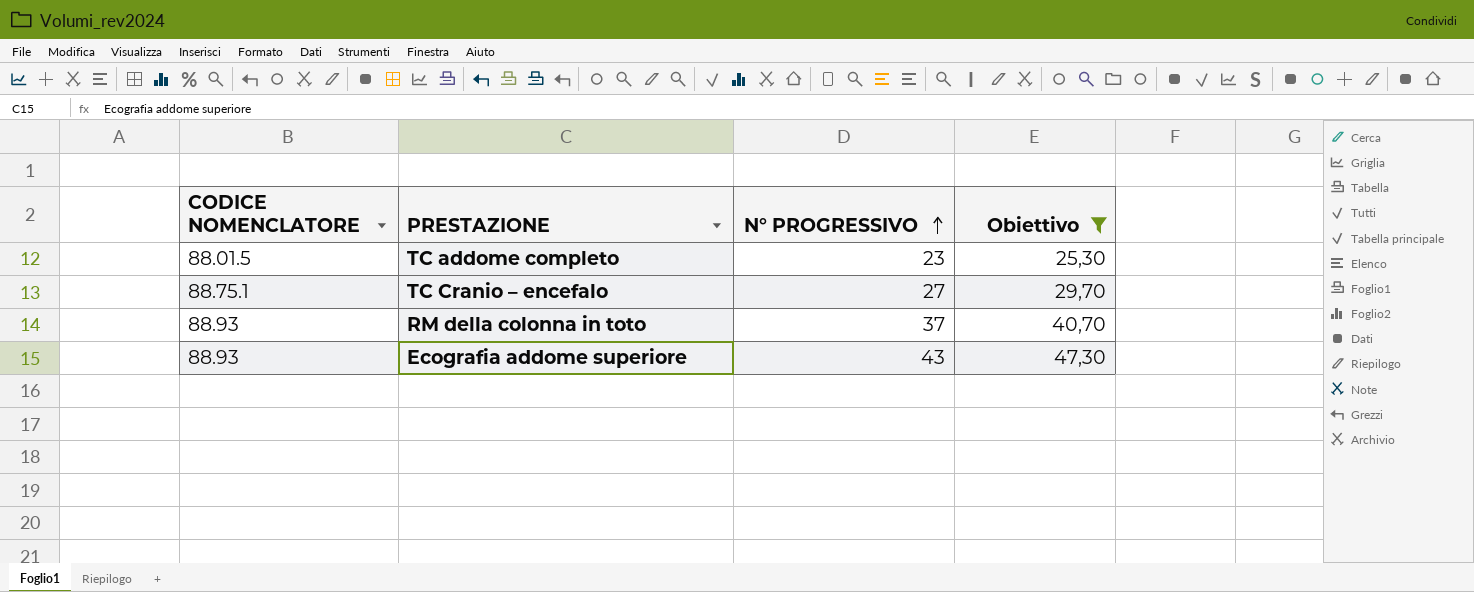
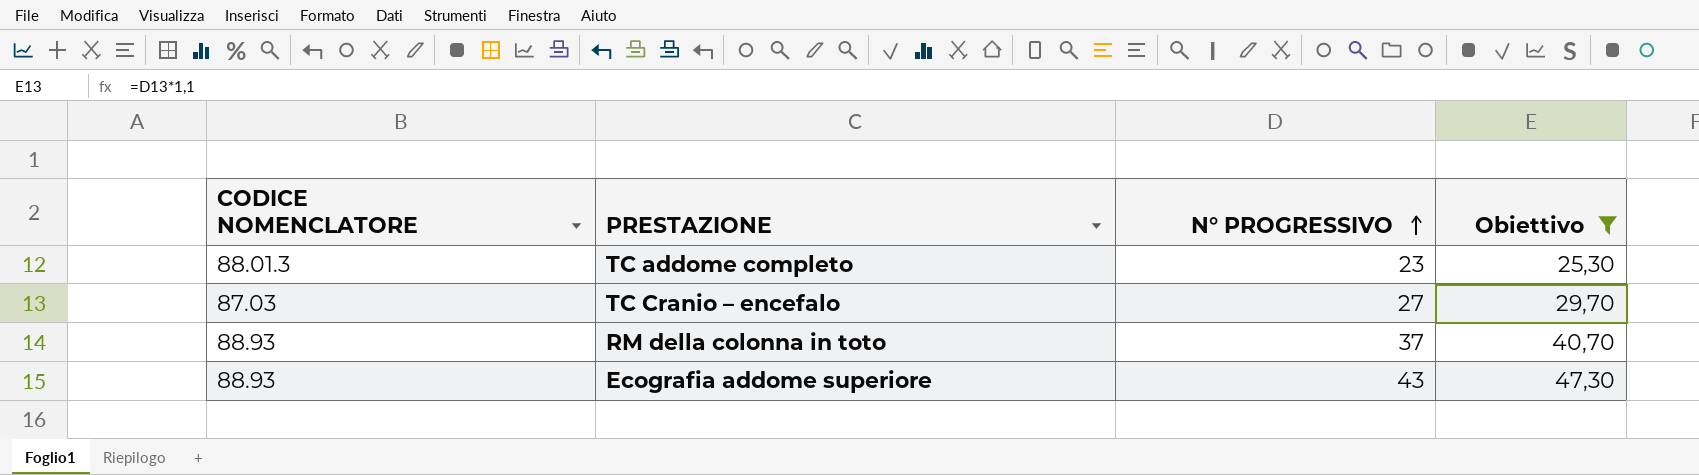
TC addome completo | CODICE NOMENCLATORE: 88.01.5 -> 88.01.3
TC Cranio – encefalo | CODICE NOMENCLATORE: 88.75.1 -> 87.03

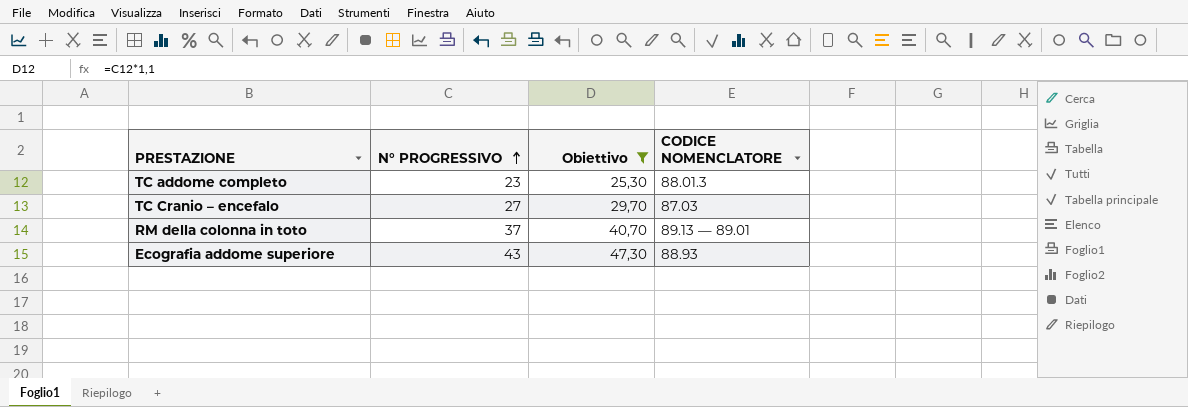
column CODICE NOMENCLATORE | position: 1 -> 4
RM della colonna in toto | CODICE NOMENCLATORE: 88.93 -> 89.13 — 89.01

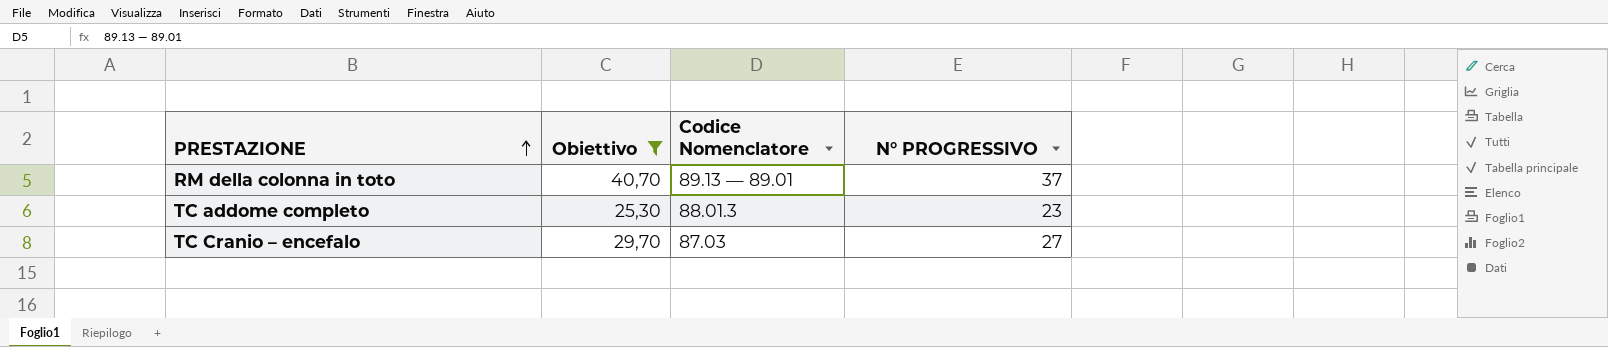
row order: N° PROGRESSIVO ascending -> PRESTAZIONE ascending
column name: CODICE NOMENCLATORE -> Codice Nomenclatore
column N° PROGRESSIVO | position: 2 -> 4
row Ecografia addome superiore: 43 | 47,30 | 88.93 -> none

